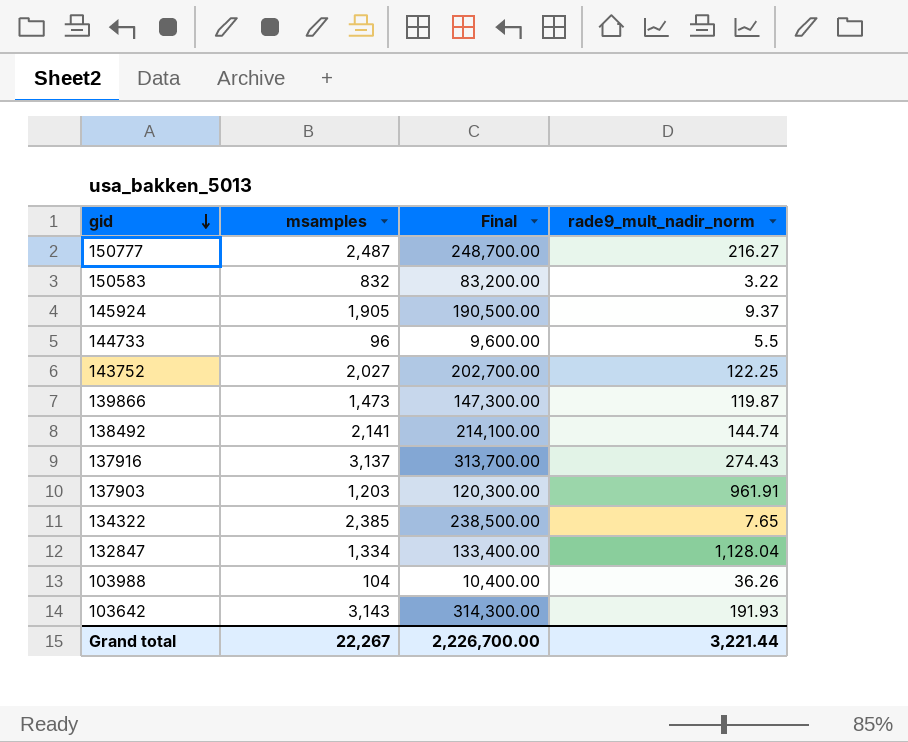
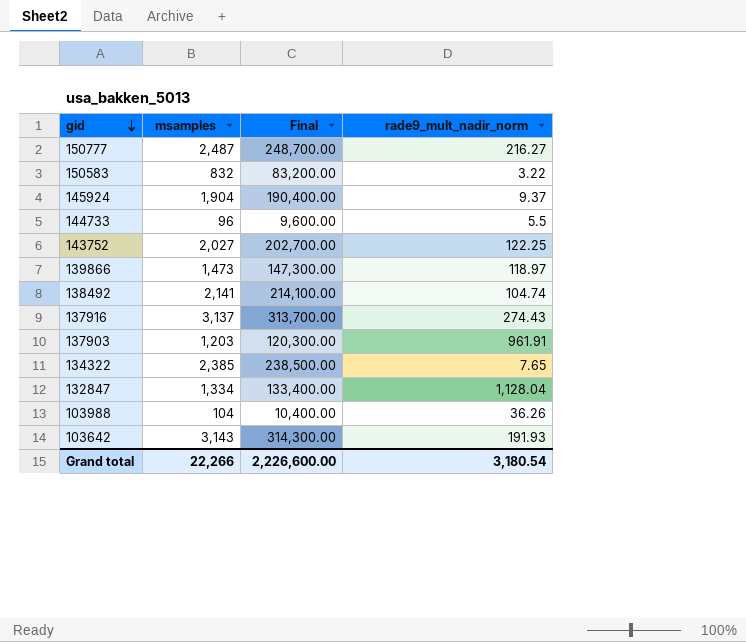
145924 | msamples: 1,905 -> 1,904
145924 | Final: 190,500.00 -> 190,400.00
139866 | rade9_mult_nadir_norm: 119.87 -> 118.97
138492 | rade9_mult_nadir_norm: 144.74 -> 104.74
Grand total | msamples: 22,267 -> 22,266
Grand total | Final: 2,226,700.00 -> 2,226,600.00
Grand total | rade9_mult_nadir_norm: 3,221.44 -> 3,180.54

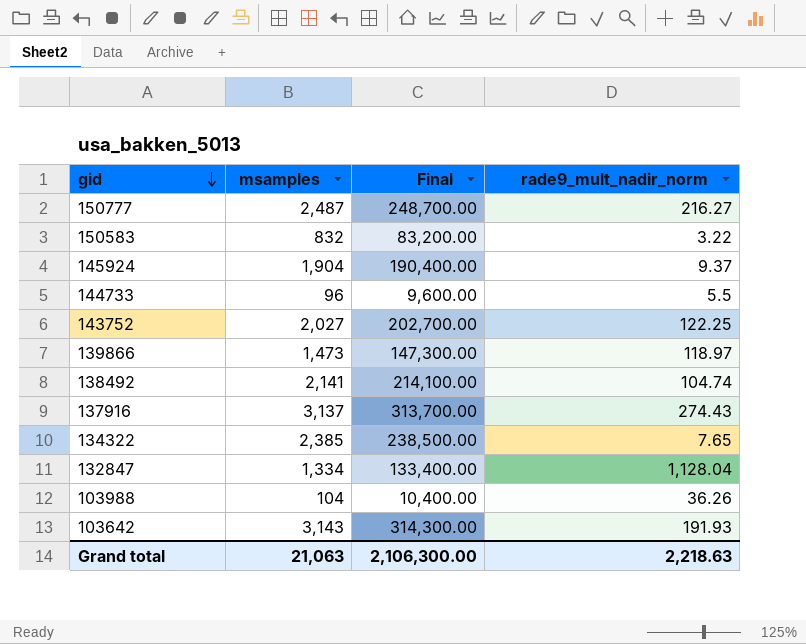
row 137903: 1,203 | 120,300.00 | 961.91 -> none
Grand total | msamples: 22,266 -> 21,063
Grand total | Final: 2,226,600.00 -> 2,106,300.00
Grand total | rade9_mult_nadir_norm: 3,180.54 -> 2,218.63

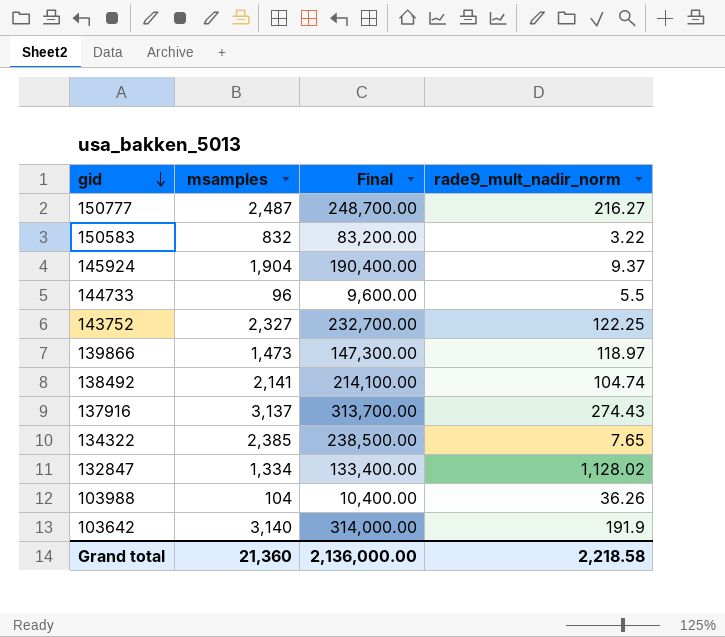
143752 | msamples: 2,027 -> 2,327
143752 | Final: 202,700.00 -> 232,700.00
132847 | rade9_mult_nadir_norm: 1,128.04 -> 1,128.02
103642 | msamples: 3,143 -> 3,140
103642 | Final: 314,300.00 -> 314,000.00
103642 | rade9_mult_nadir_norm: 191.93 -> 191.9
Grand total | msamples: 21,063 -> 21,360
Grand total | Final: 2,106,300.00 -> 2,136,000.00
Grand total | rade9_mult_nadir_norm: 2,218.63 -> 2,218.58

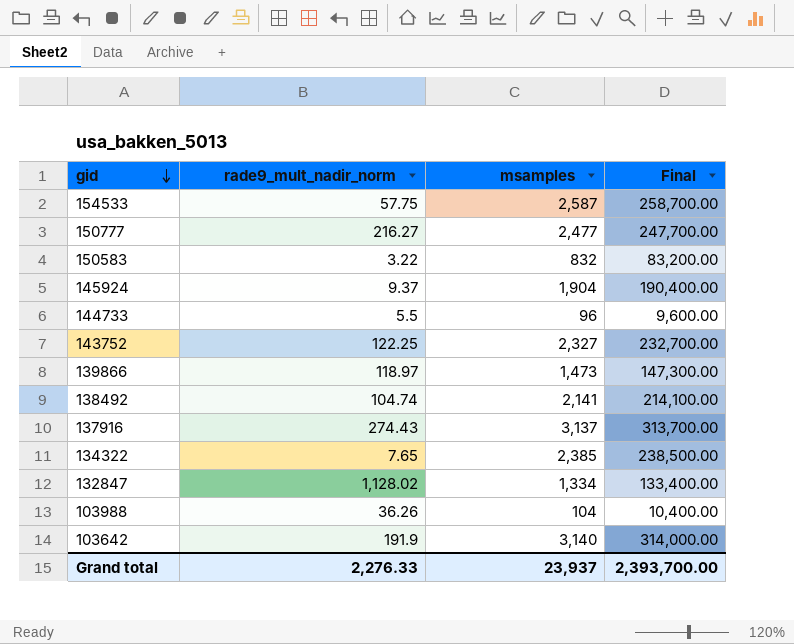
column rade9_mult_nadir_norm | position: 4 -> 2
row 154533: none -> 57.75 | 2,587 | 258,700.00
150777 | msamples: 2,487 -> 2,477
150777 | Final: 248,700.00 -> 247,700.00
Grand total | rade9_mult_nadir_norm: 2,218.58 -> 2,276.33
Grand total | msamples: 21,360 -> 23,937
Grand total | Final: 2,136,000.00 -> 2,393,700.00

